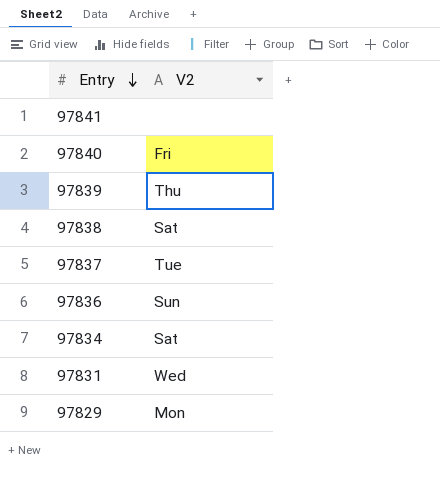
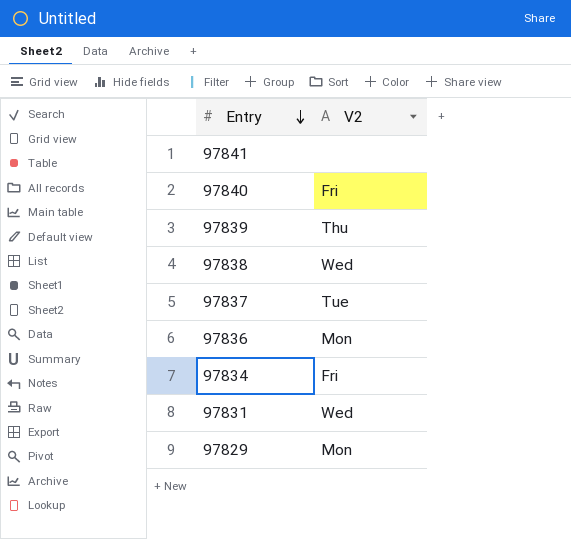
97838 | V2: Sat -> Wed
97836 | V2: Sun -> Mon
97834 | V2: Sat -> Fri

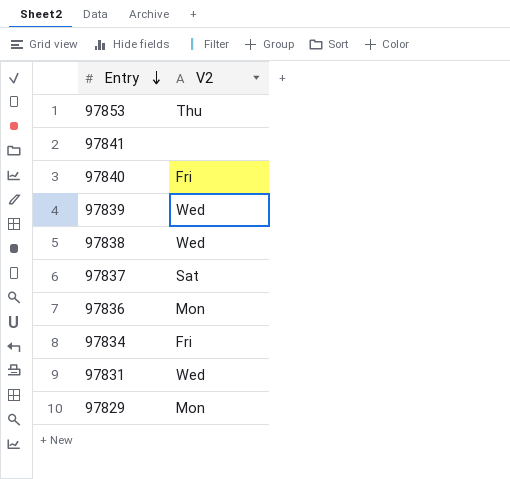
row 97853: none -> Thu
97839 | V2: Thu -> Wed
97837 | V2: Tue -> Sat

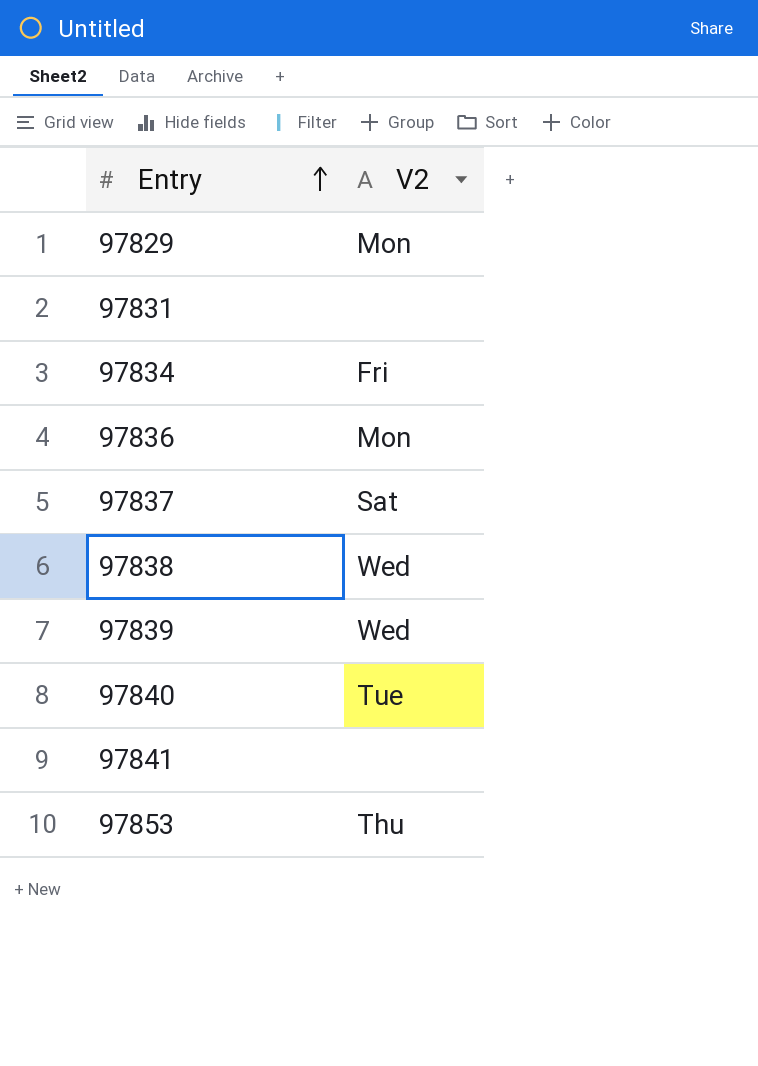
row order: Entry descending -> Entry ascending
97831 | V2: Wed -> none
97840 | V2: Fri -> Tue

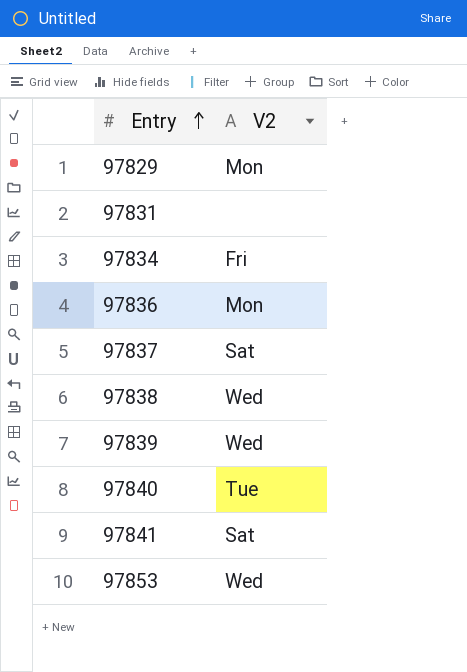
97841 | V2: none -> Sat
97853 | V2: Thu -> Wed

